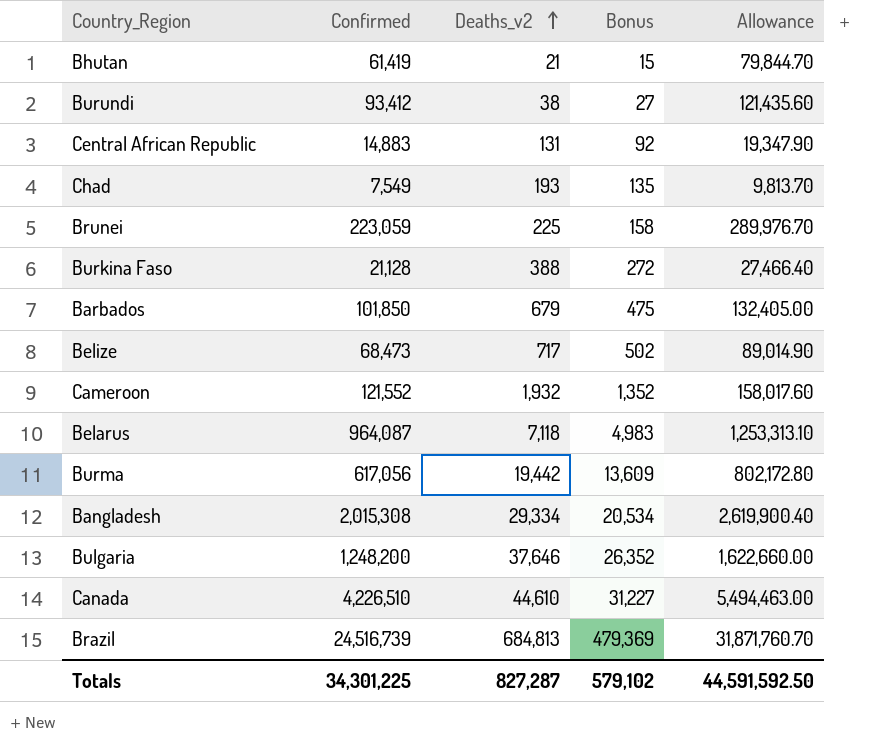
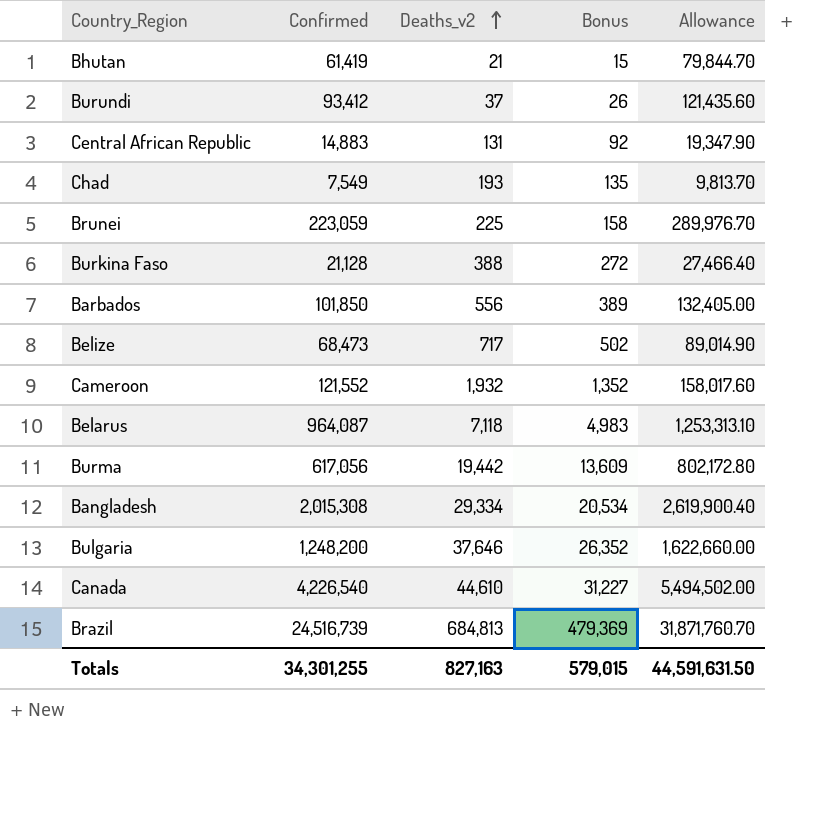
Burundi | Deaths_v2: 38 -> 37
Burundi | Bonus: 27 -> 26
Barbados | Deaths_v2: 679 -> 556
Barbados | Bonus: 475 -> 389
Canada | Confirmed: 4,226,510 -> 4,226,540
Canada | Allowance: 5,494,463.00 -> 5,494,502.00
Totals | Confirmed: 34,301,225 -> 34,301,255
Totals | Deaths_v2: 827,287 -> 827,163
Totals | Bonus: 579,102 -> 579,015
Totals | Allowance: 44,591,592.50 -> 44,591,631.50

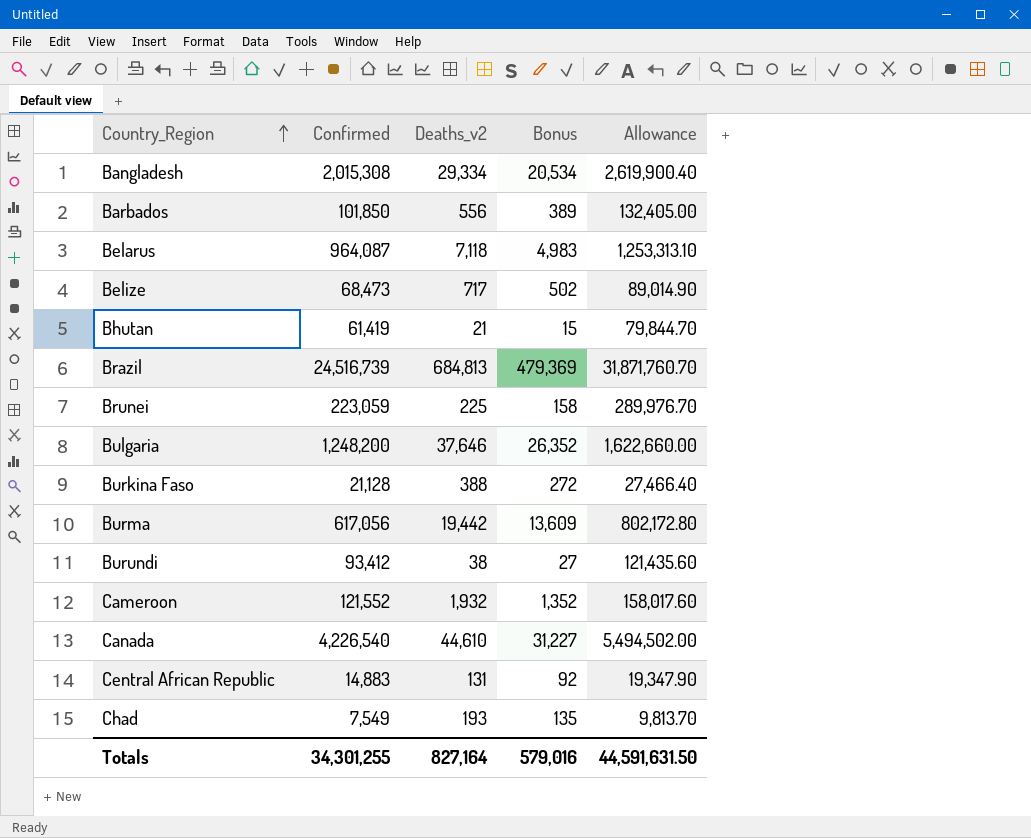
row order: Deaths_v2 ascending -> Country_Region ascending
Burundi | Deaths_v2: 37 -> 38
Burundi | Bonus: 26 -> 27
Totals | Deaths_v2: 827,163 -> 827,164
Totals | Bonus: 579,015 -> 579,016

